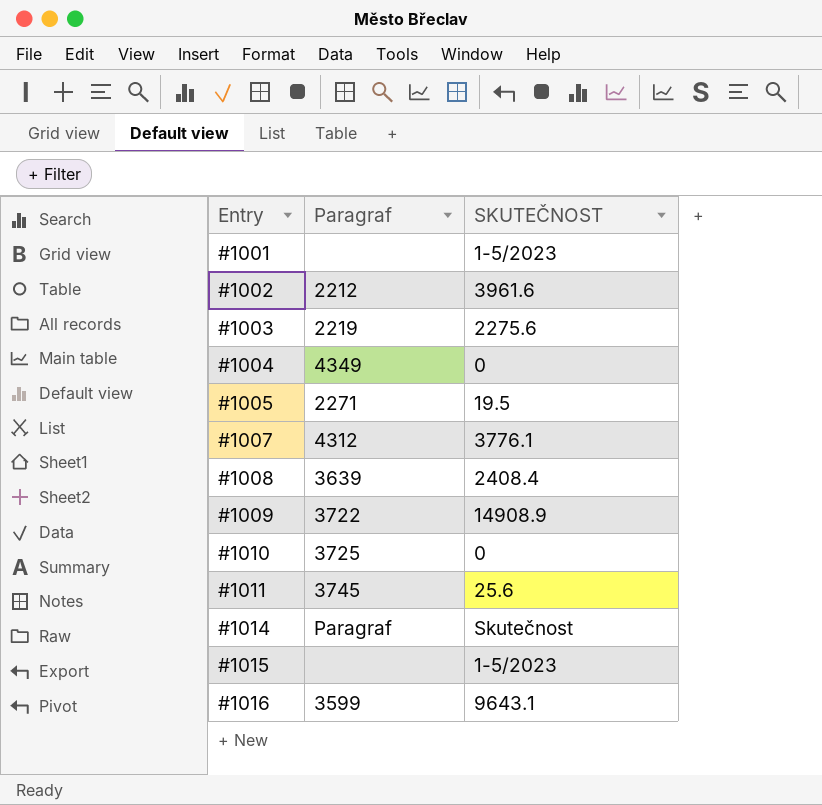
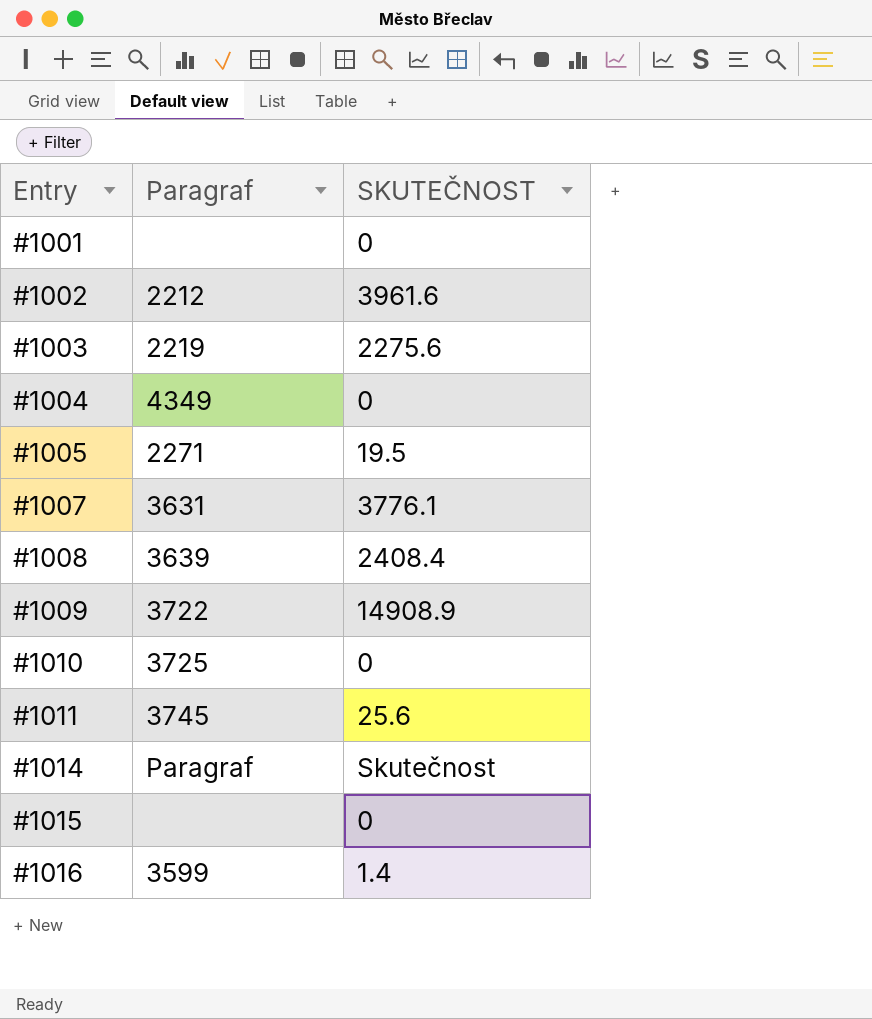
#1001 | SKUTEČNOST: 1-5/2023 -> 0
#1007 | Paragraf: 4312 -> 3631
#1015 | SKUTEČNOST: 1-5/2023 -> 0
#1016 | SKUTEČNOST: 9643.1 -> 1.4

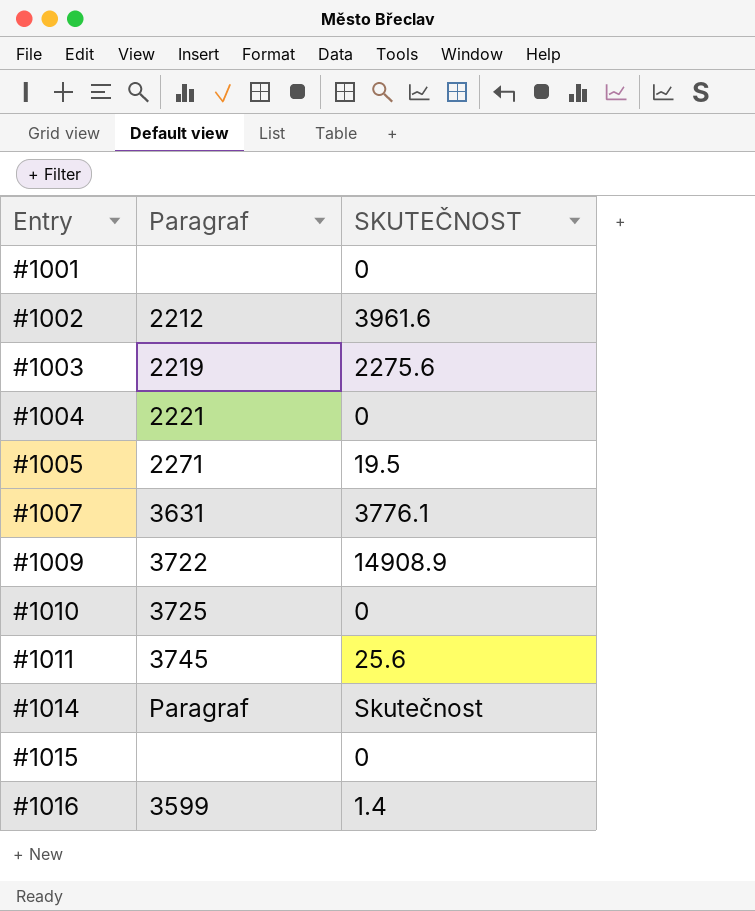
row #1008: 3639 | 2408.4 -> none
#1004 | Paragraf: 4349 -> 2221

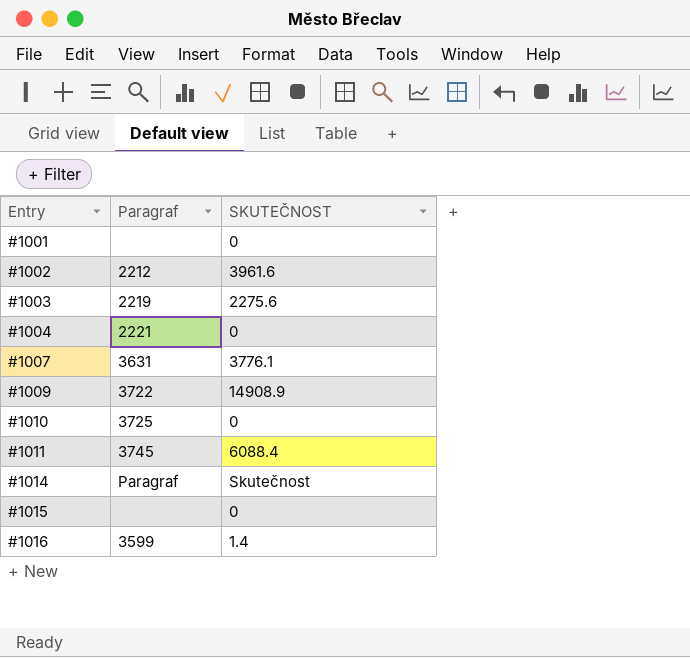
row #1005: 2271 | 19.5 -> none
#1011 | SKUTEČNOST: 25.6 -> 6088.4

